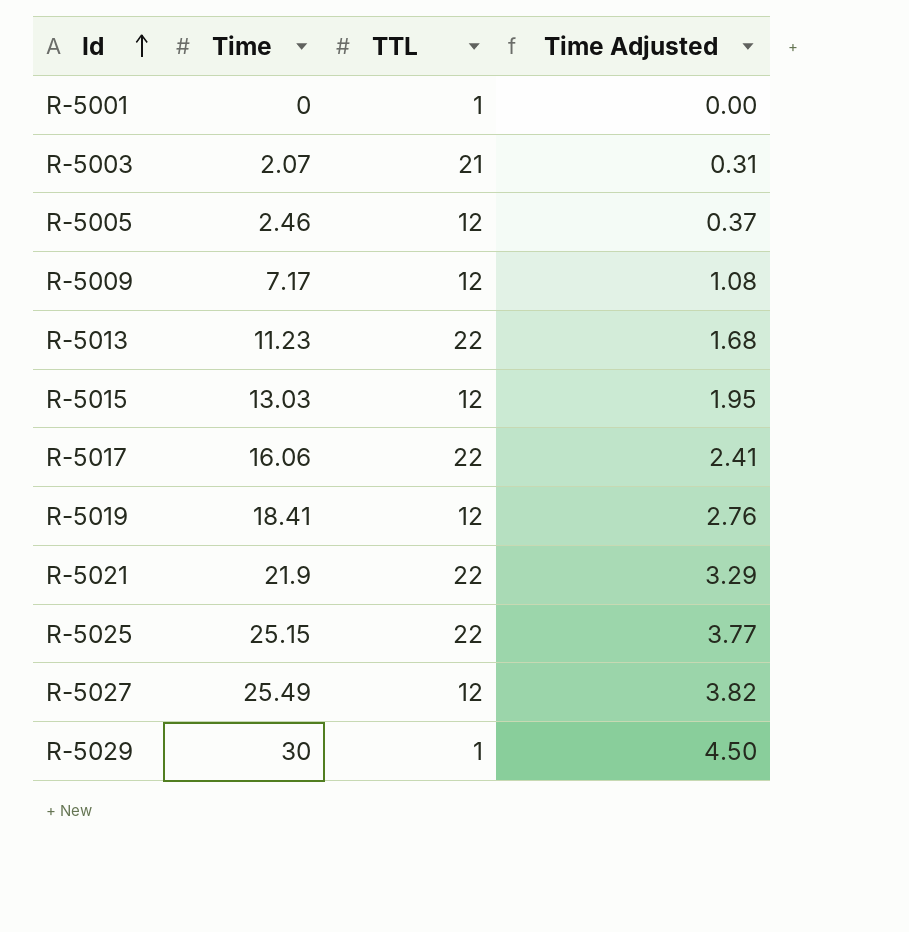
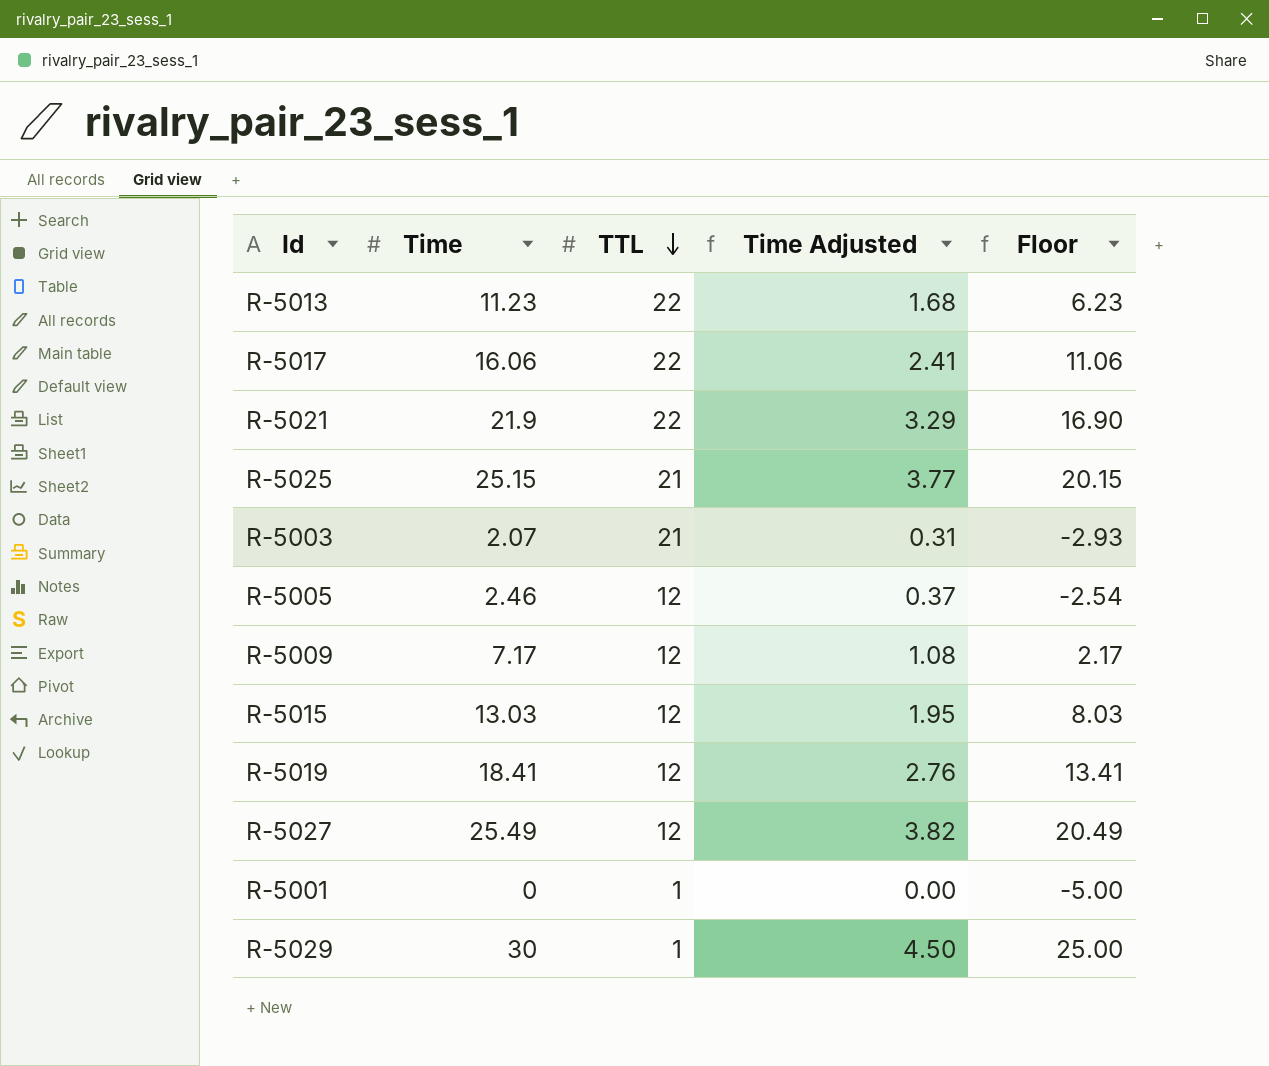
row order: Id ascending -> TTL descending
column Floor | formula: none -> [Time] - 5
R-5025 | TTL: 22 -> 21

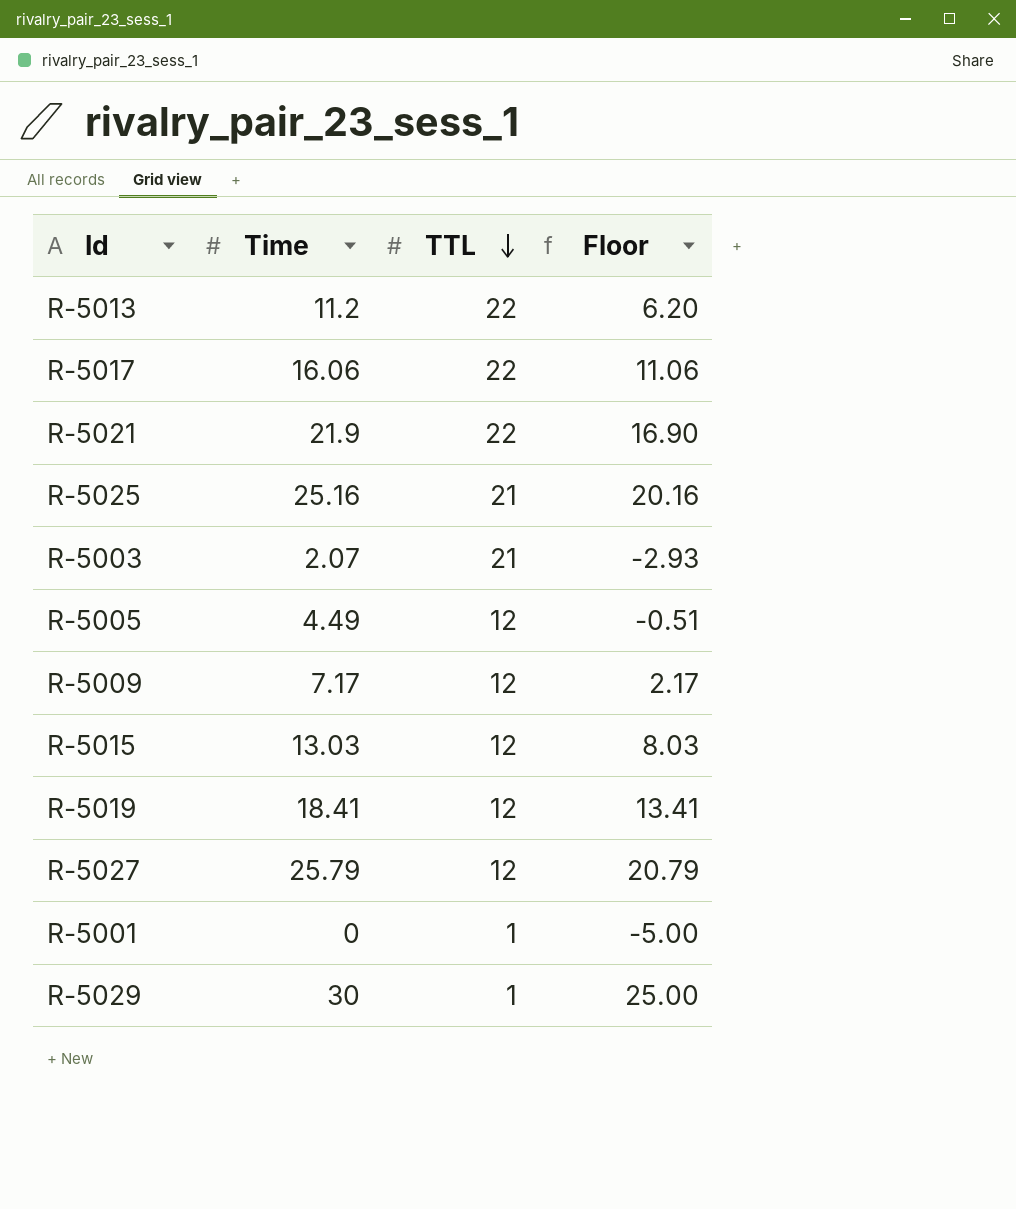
column Time Adjusted | formula: [Time] * 0.15 -> none
R-5013 | Time: 11.23 -> 11.2
R-5013 | Floor: 6.23 -> 6.20
R-5025 | Time: 25.15 -> 25.16
R-5025 | Floor: 20.15 -> 20.16
R-5005 | Time: 2.46 -> 4.49
R-5005 | Floor: -2.54 -> -0.51
R-5027 | Time: 25.49 -> 25.79
R-5027 | Floor: 20.49 -> 20.79

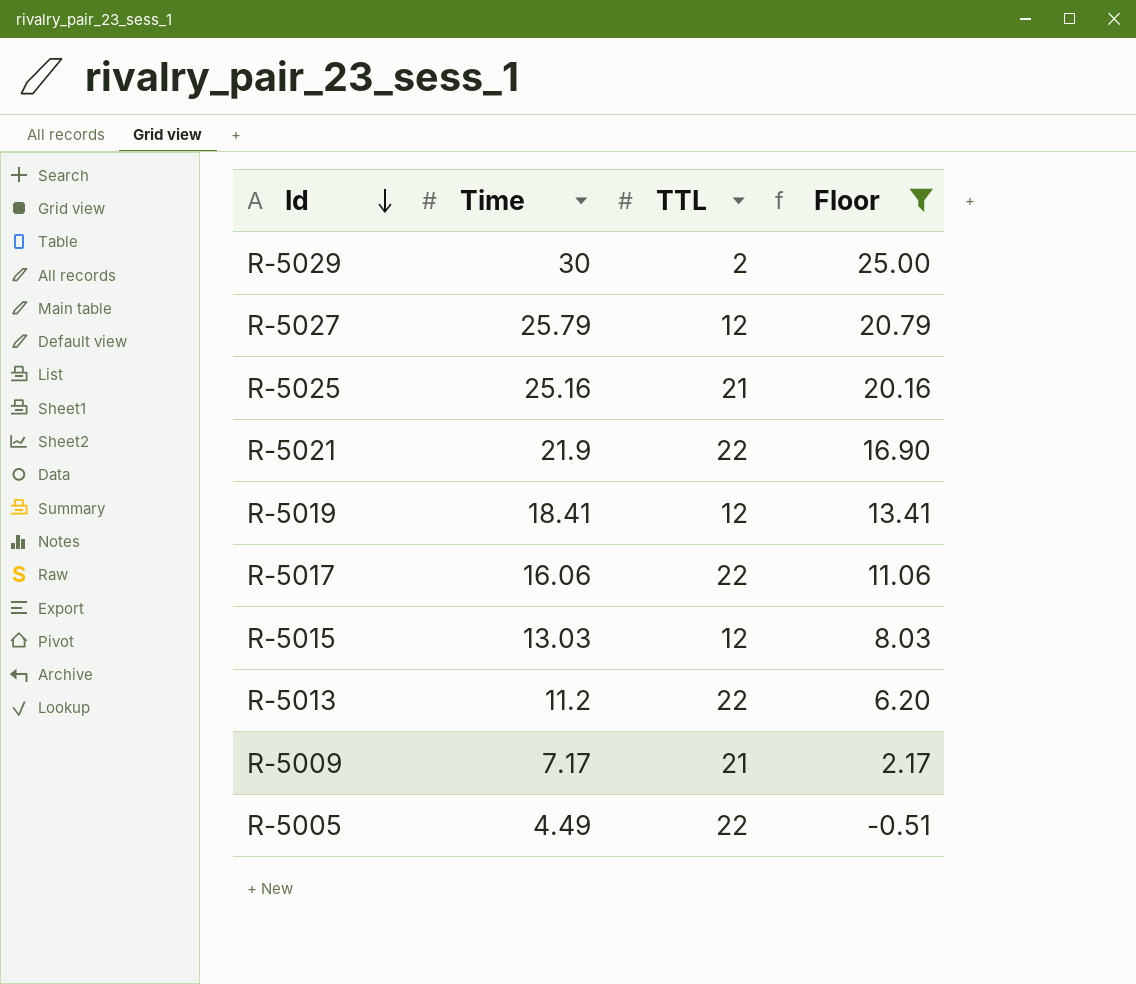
filter: none -> Floor >= -0.51
row order: TTL descending -> Id descending
R-5029 | TTL: 1 -> 2
R-5009 | TTL: 12 -> 21
R-5005 | TTL: 12 -> 22

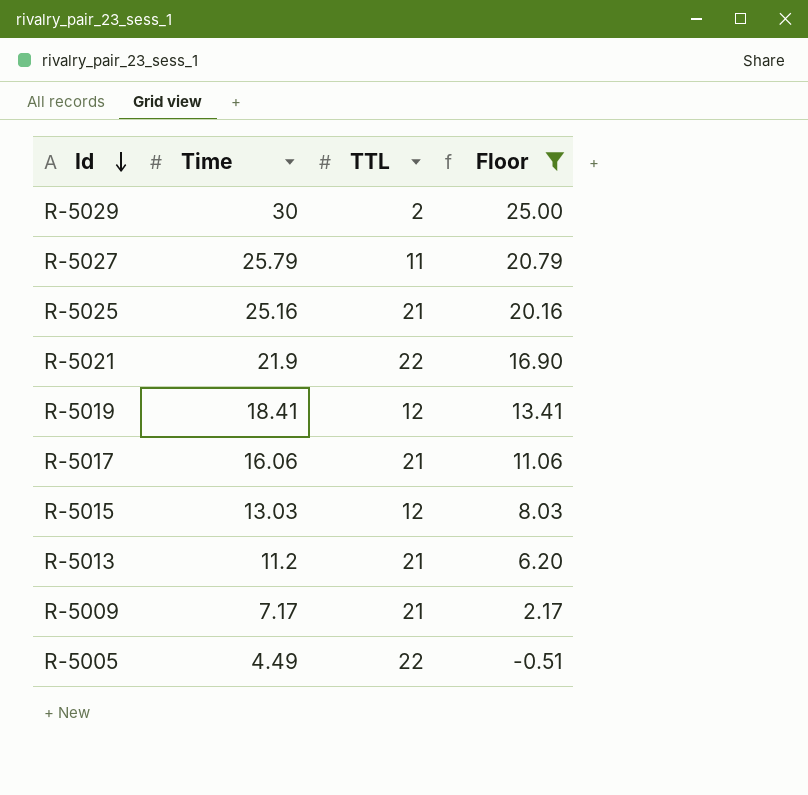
R-5027 | TTL: 12 -> 11
R-5017 | TTL: 22 -> 21
R-5013 | TTL: 22 -> 21

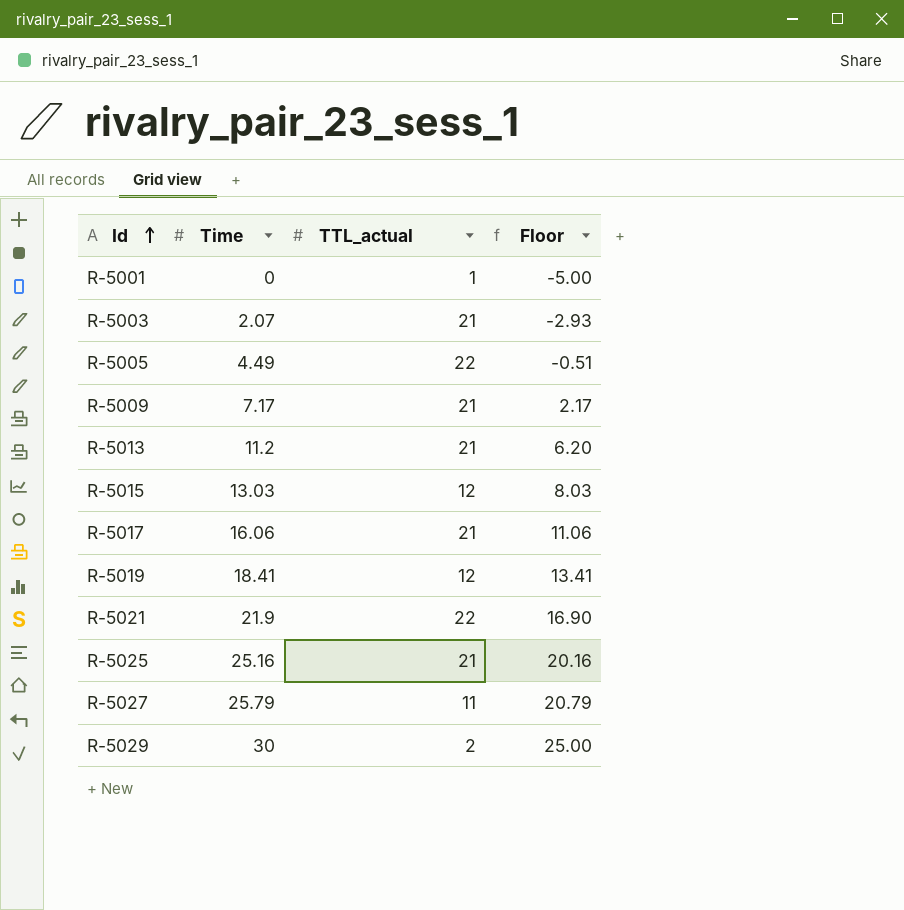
filter: Floor >= -0.51 -> none
row order: Id descending -> Id ascending
column name: TTL -> TTL_actual

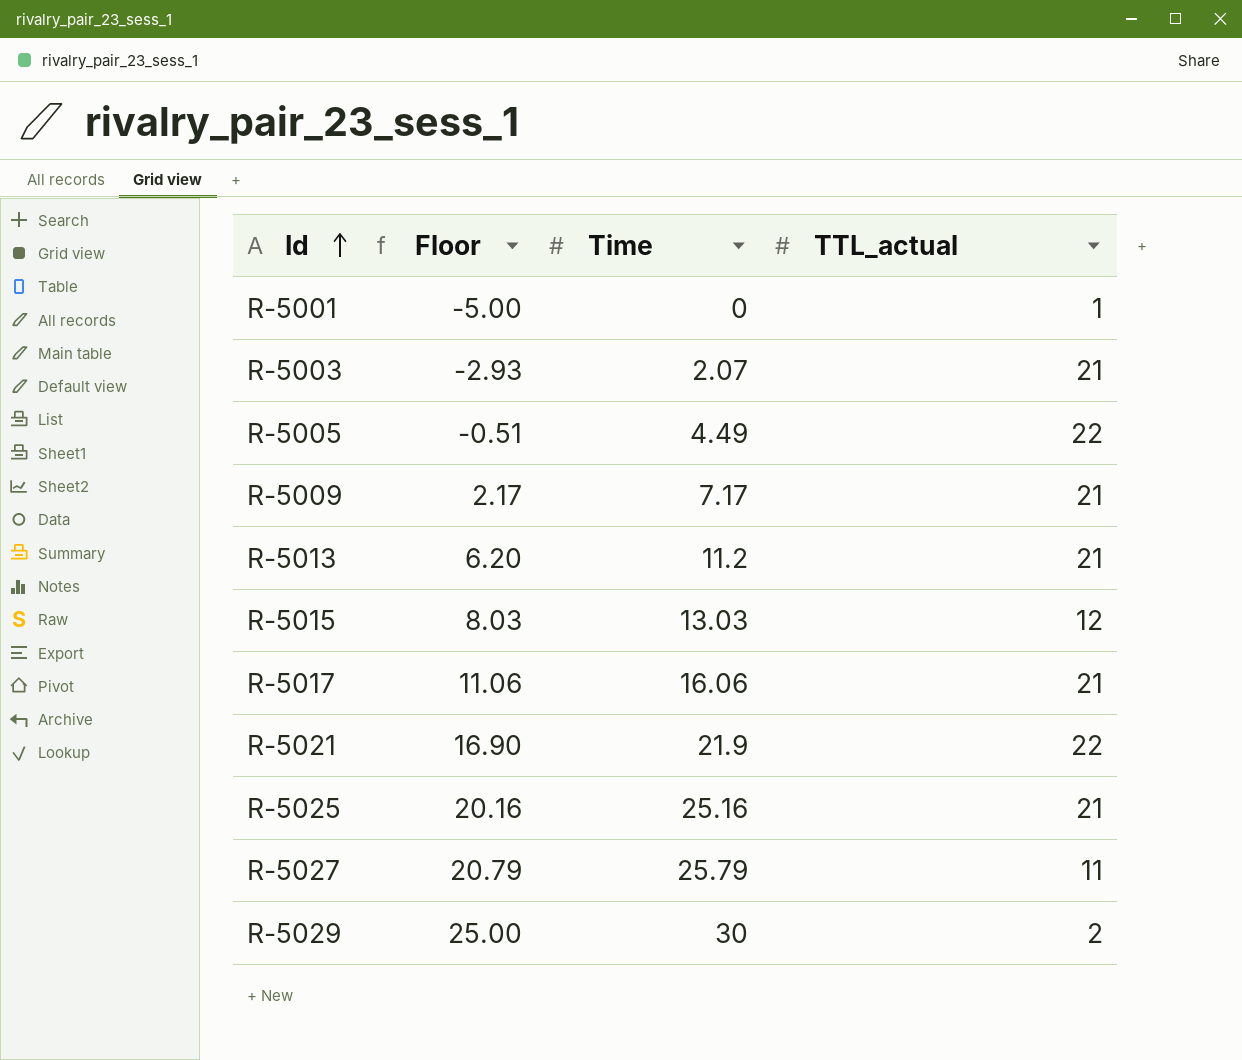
column Floor | position: 4 -> 2
row R-5019: 18.41 | 12 | 13.41 -> none

